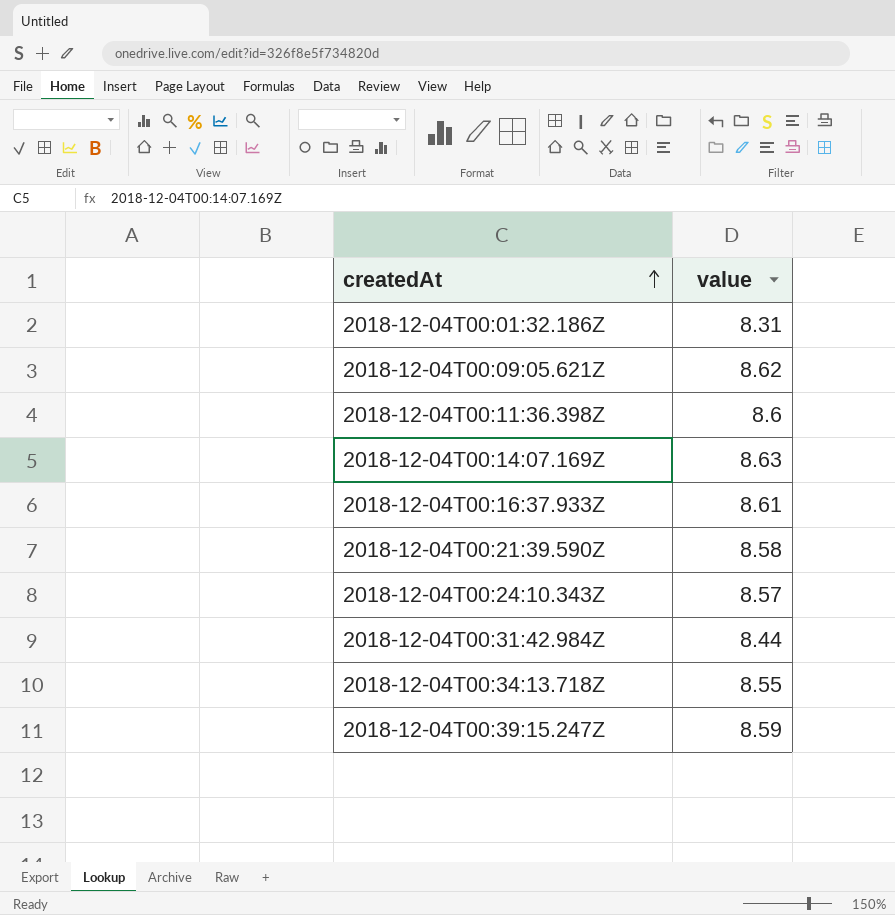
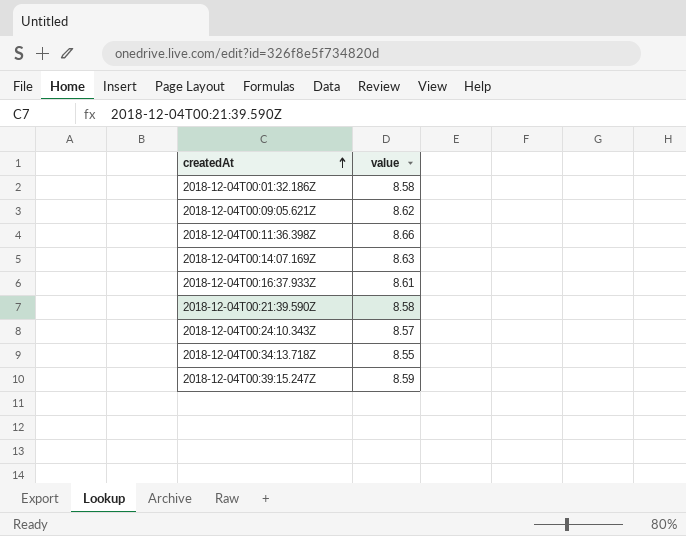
row 2018-12-04T00:31:42.984Z: 8.44 -> none
2018-12-04T00:01:32.186Z | value: 8.31 -> 8.58
2018-12-04T00:11:36.398Z | value: 8.6 -> 8.66

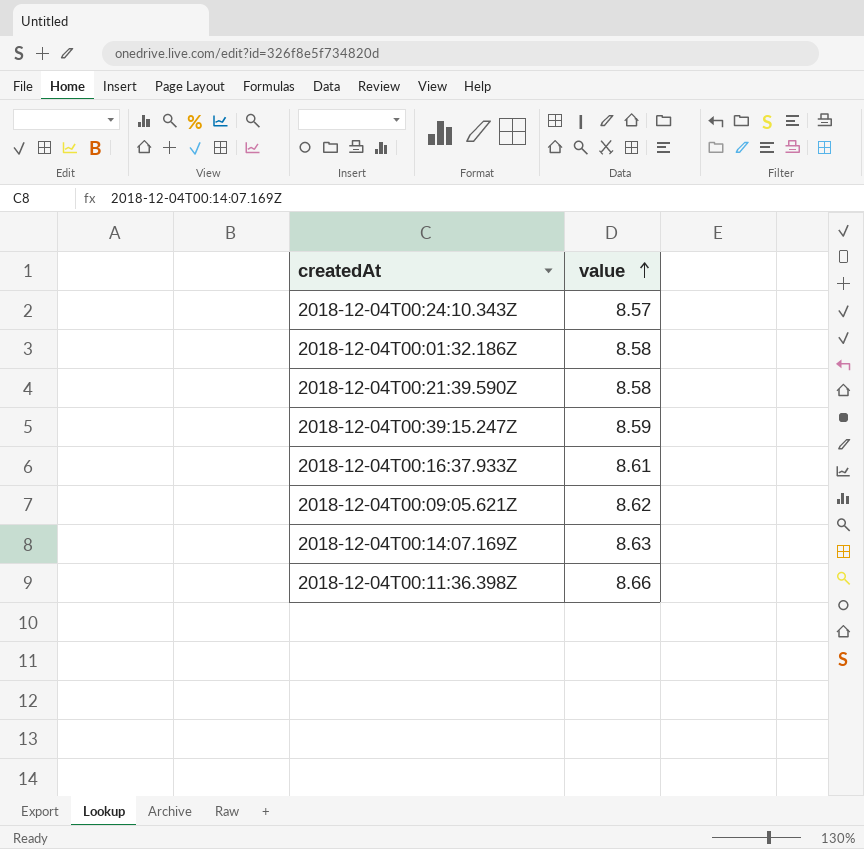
row order: createdAt ascending -> value ascending
row 2018-12-04T00:34:13.718Z: 8.55 -> none

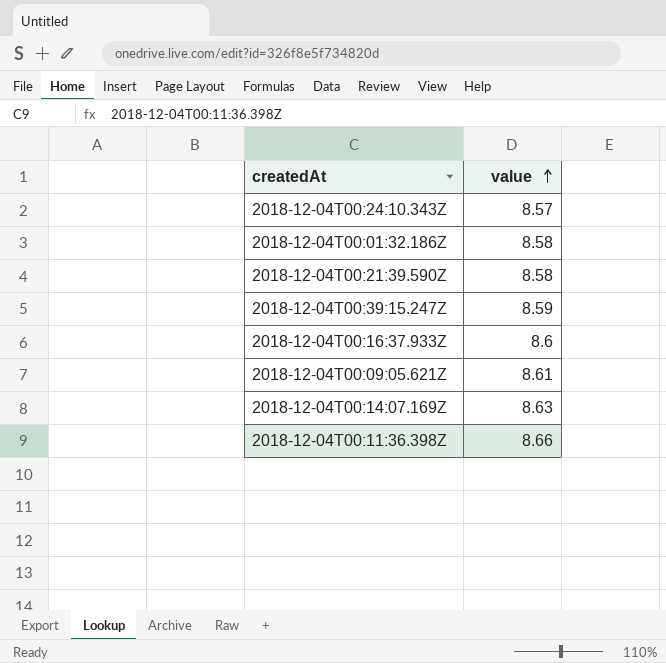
2018-12-04T00:16:37.933Z | value: 8.61 -> 8.6
2018-12-04T00:09:05.621Z | value: 8.62 -> 8.61

